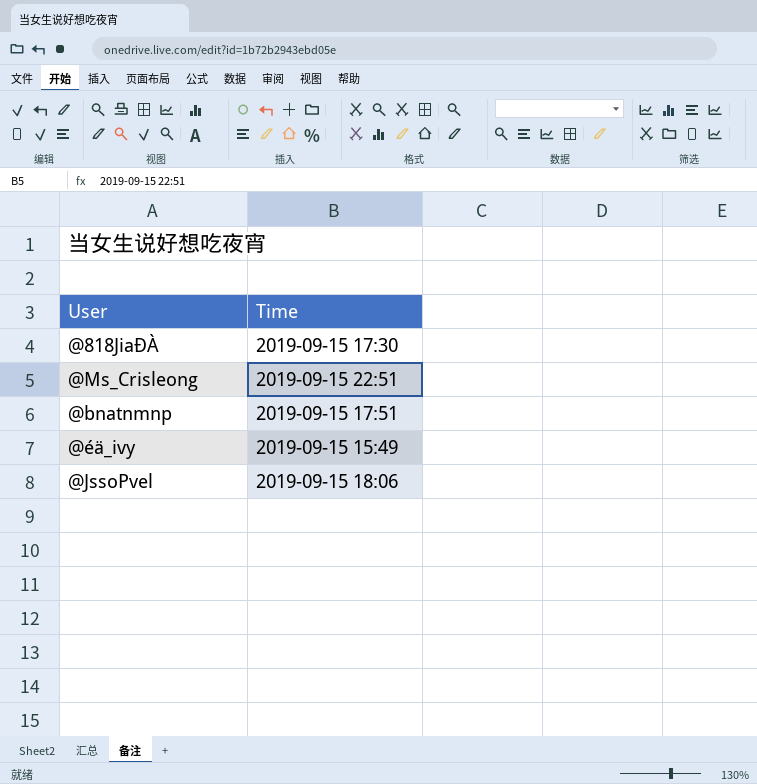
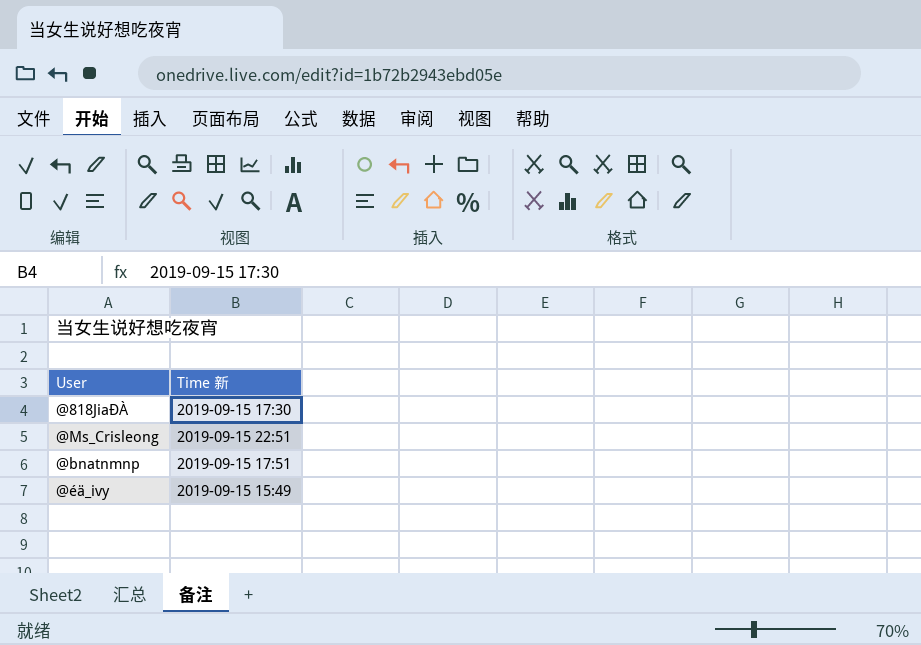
column name: Time -> Time 新
row @JssoPvel: 2019-09-15 18:06 -> none

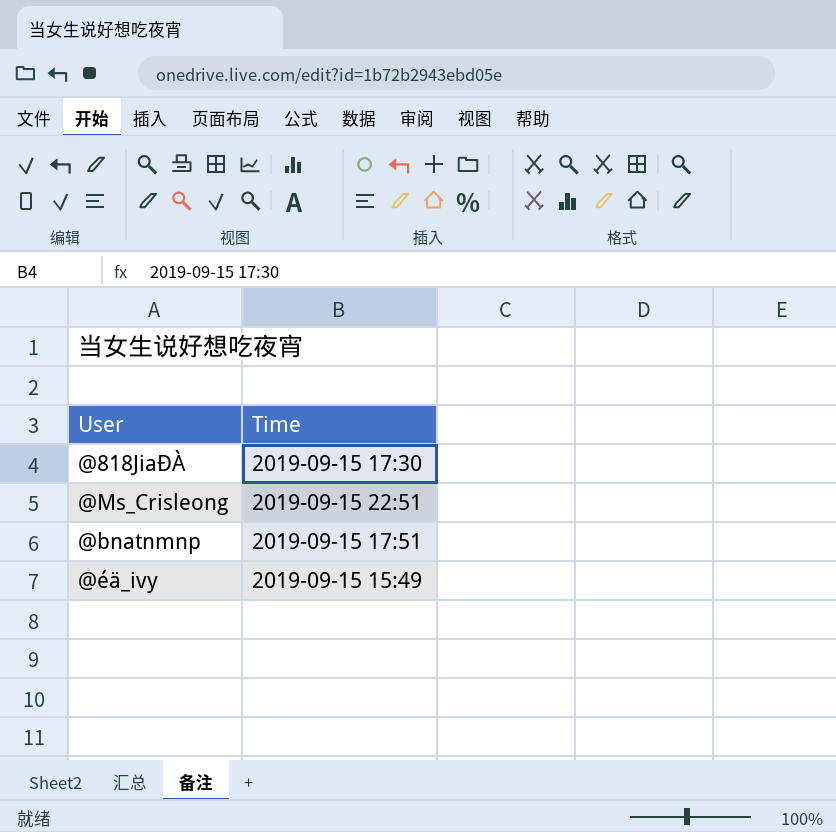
column name: Time 新 -> Time

